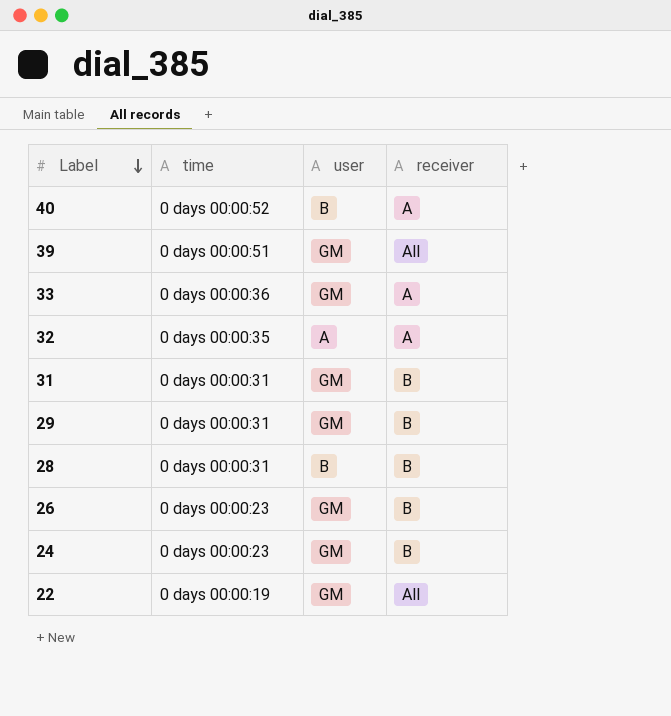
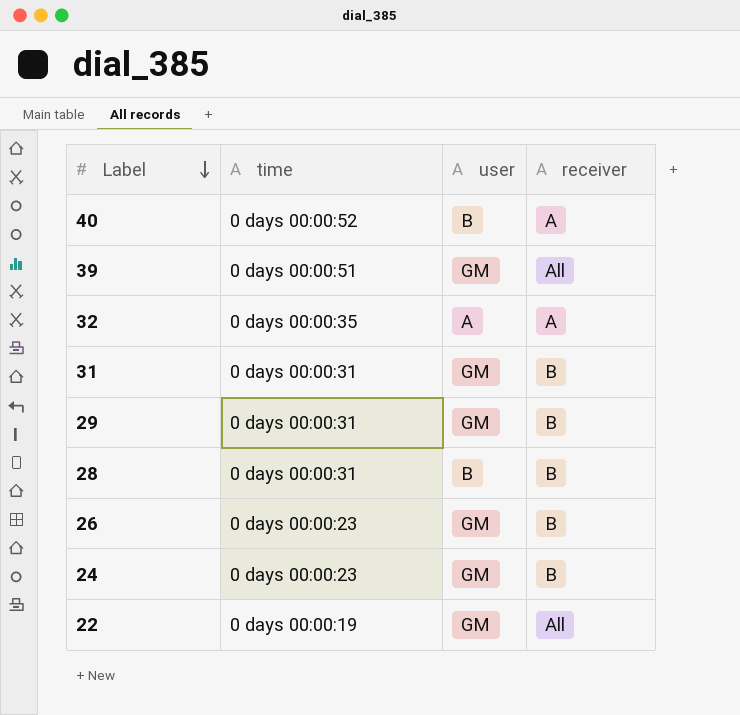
row 33: 0 days 00:00:36 | GM | A -> none

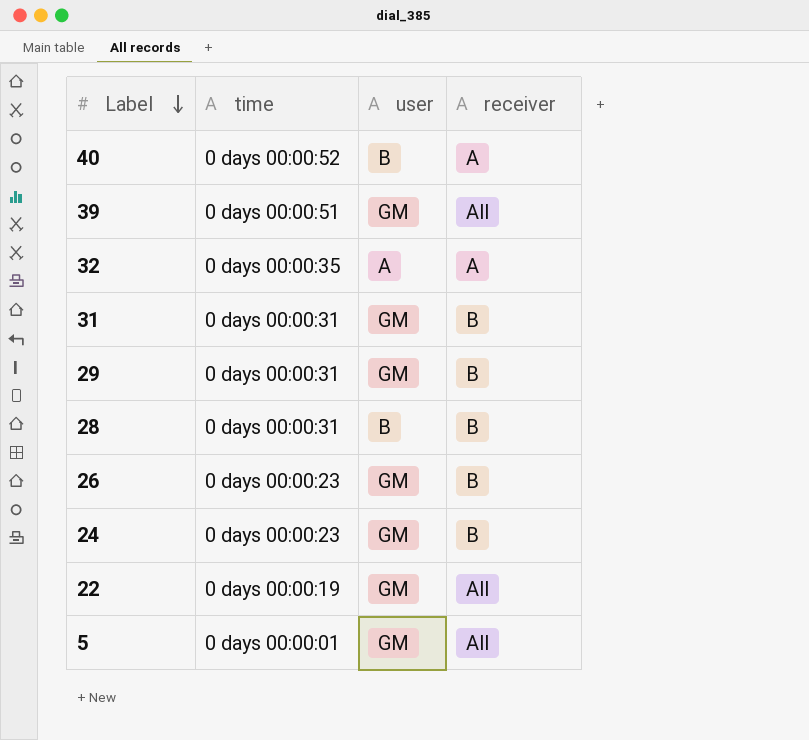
row 5: none -> 0 days 00:00:01 | GM | All

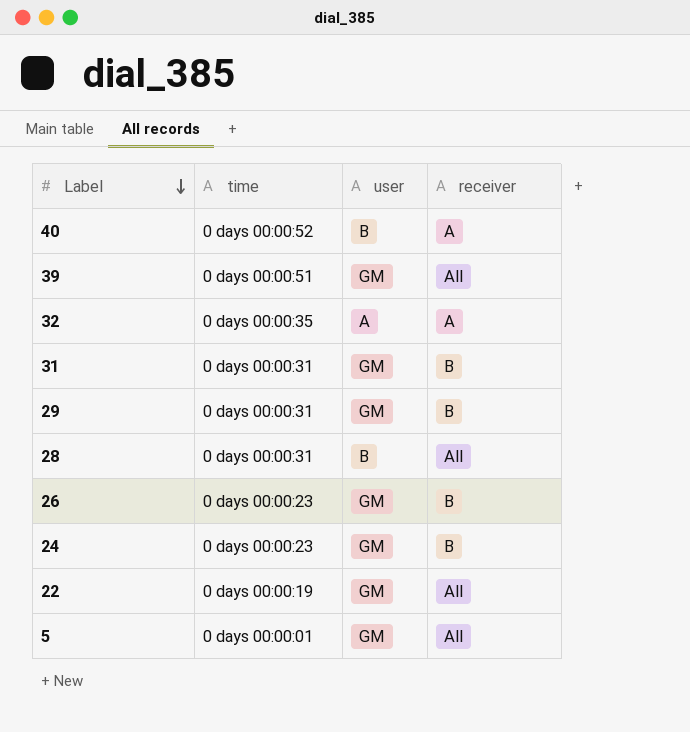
28 | receiver: B -> All

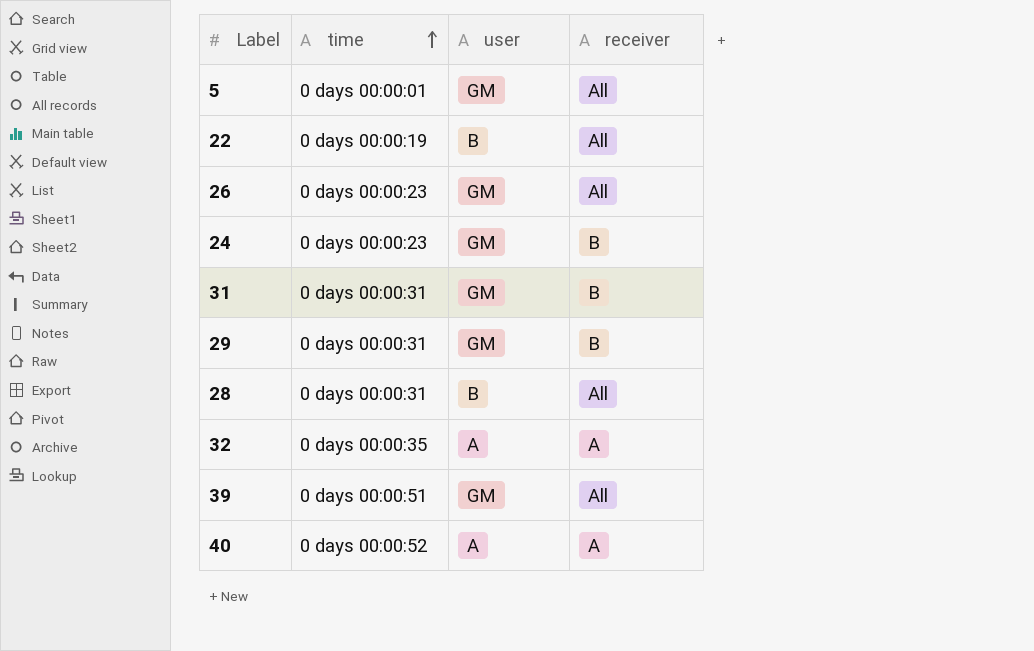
row order: Label descending -> time ascending
22 | user: GM -> B
26 | receiver: B -> All
40 | user: B -> A

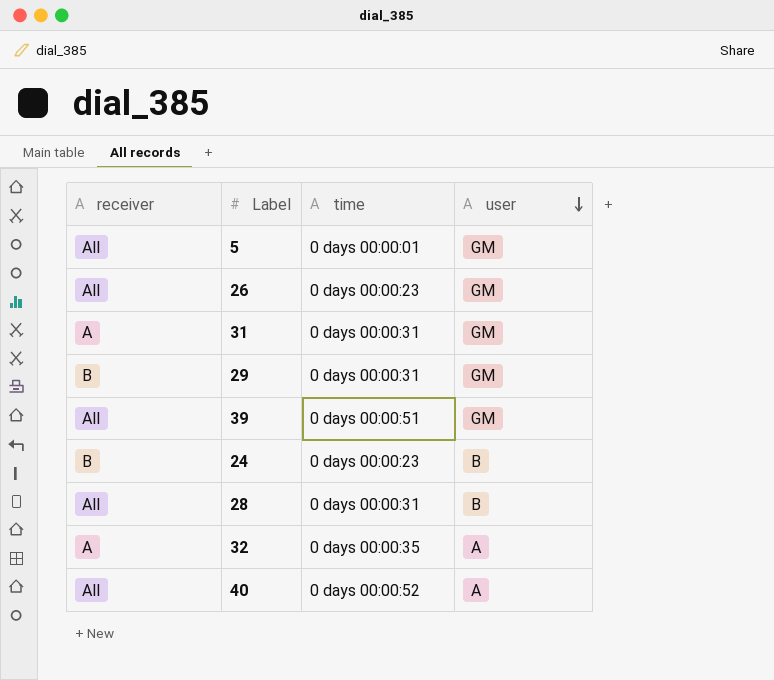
row order: time ascending -> user descending
column receiver | position: 4 -> 1
row 22: 0 days 00:00:19 | B | All -> none
31 | receiver: B -> A
24 | user: GM -> B
40 | receiver: A -> All

